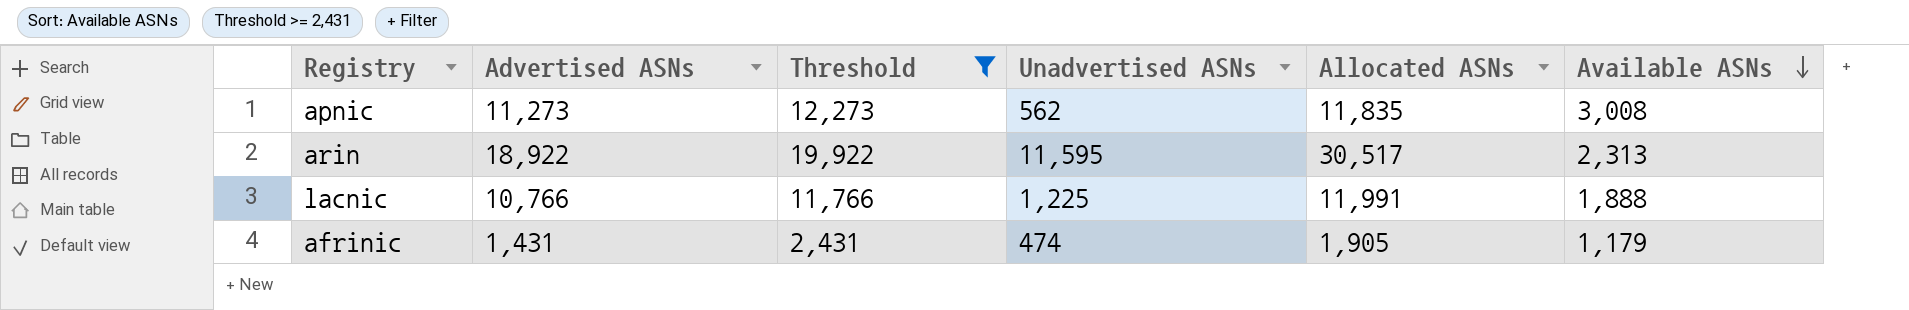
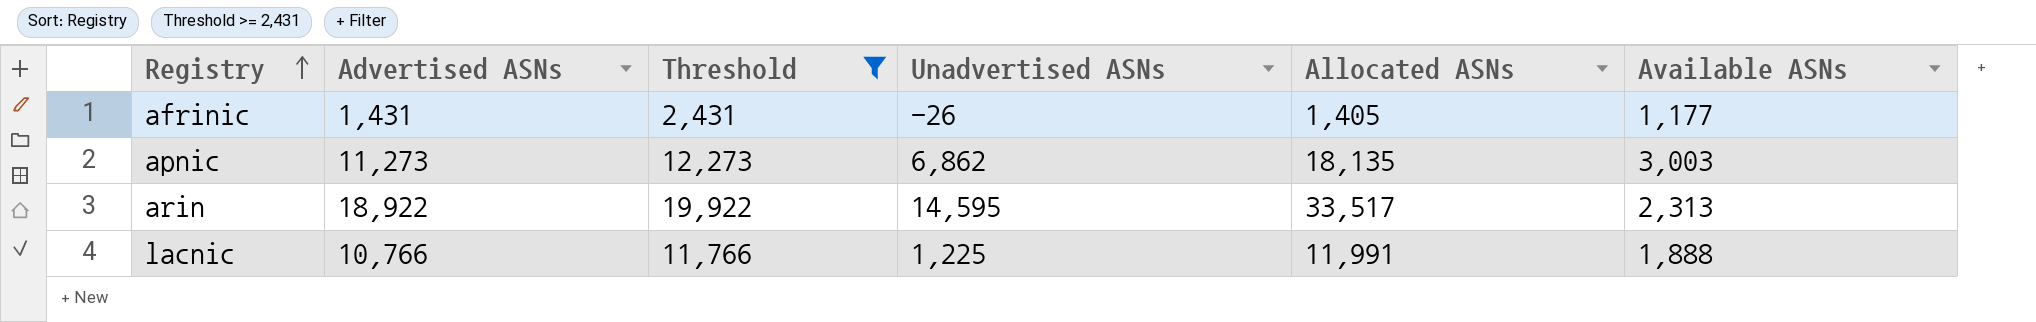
row order: Available ASNs descending -> Registry ascending
afrinic | Unadvertised ASNs: 474 -> -26
afrinic | Allocated ASNs: 1,905 -> 1,405
afrinic | Available ASNs: 1,179 -> 1,177
apnic | Unadvertised ASNs: 562 -> 6,862
apnic | Allocated ASNs: 11,835 -> 18,135
apnic | Available ASNs: 3,008 -> 3,003
arin | Unadvertised ASNs: 11,595 -> 14,595
arin | Allocated ASNs: 30,517 -> 33,517

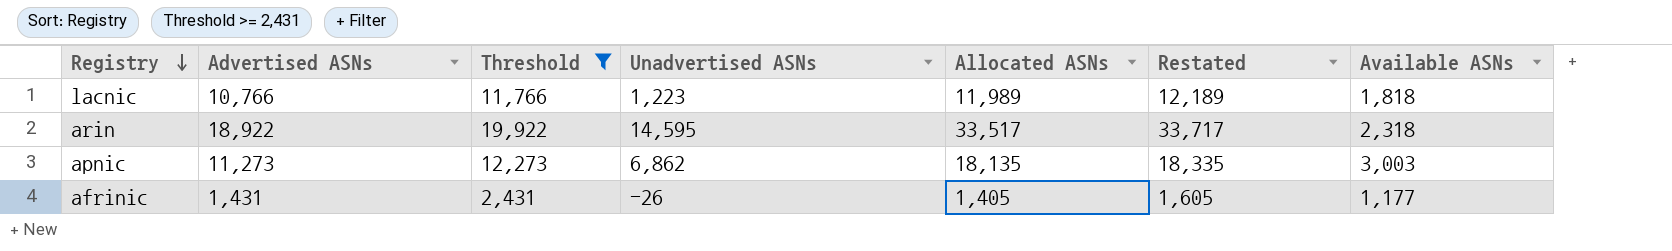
row order: Registry ascending -> Registry descending
column Restated | formula: none -> [Allocated ASNs] + 200
lacnic | Unadvertised ASNs: 1,225 -> 1,223
lacnic | Allocated ASNs: 11,991 -> 11,989
lacnic | Available ASNs: 1,888 -> 1,818
arin | Available ASNs: 2,313 -> 2,318

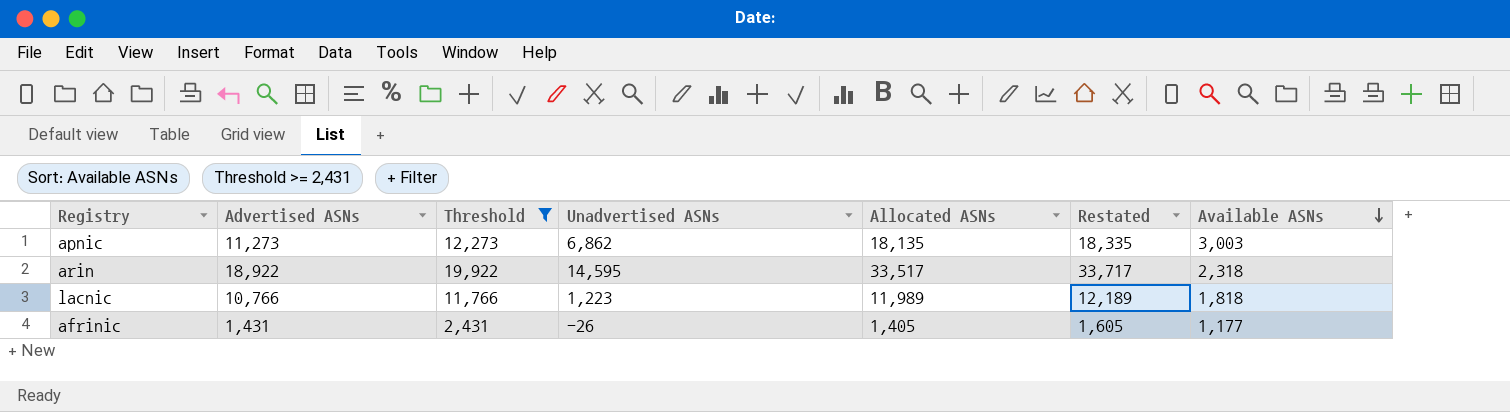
row order: Registry descending -> Available ASNs descending

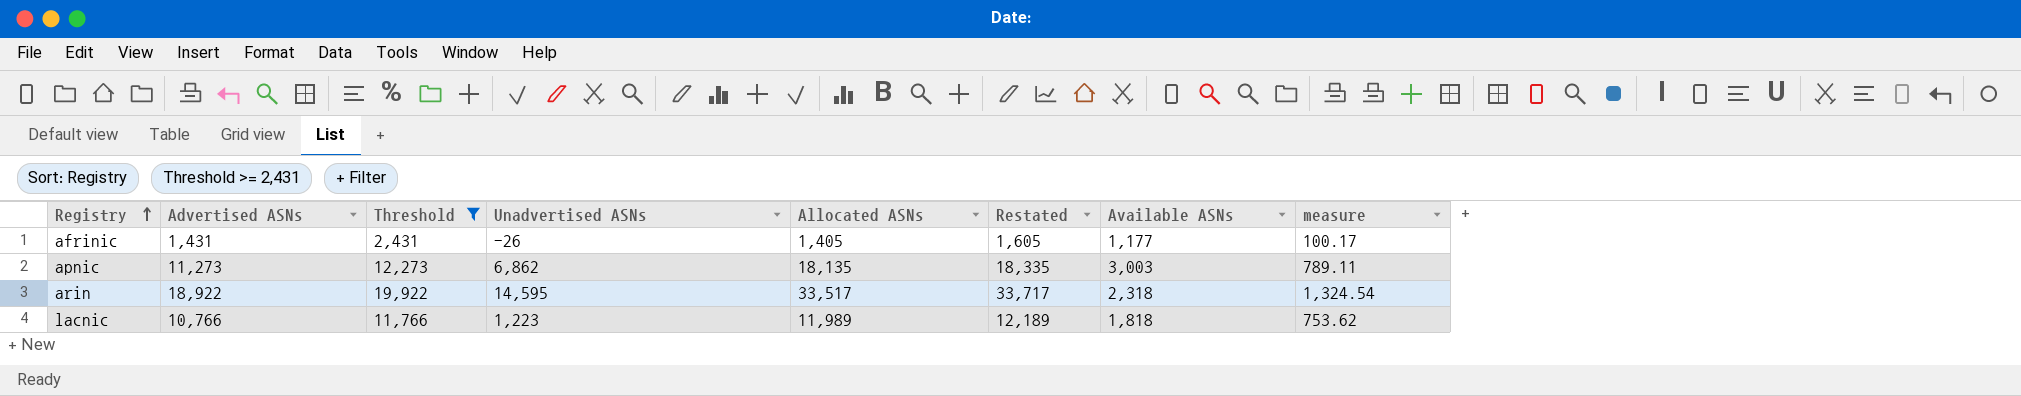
row order: Available ASNs descending -> Registry ascending
column measure | formula: none -> [Advertised ASNs] * 0.07

